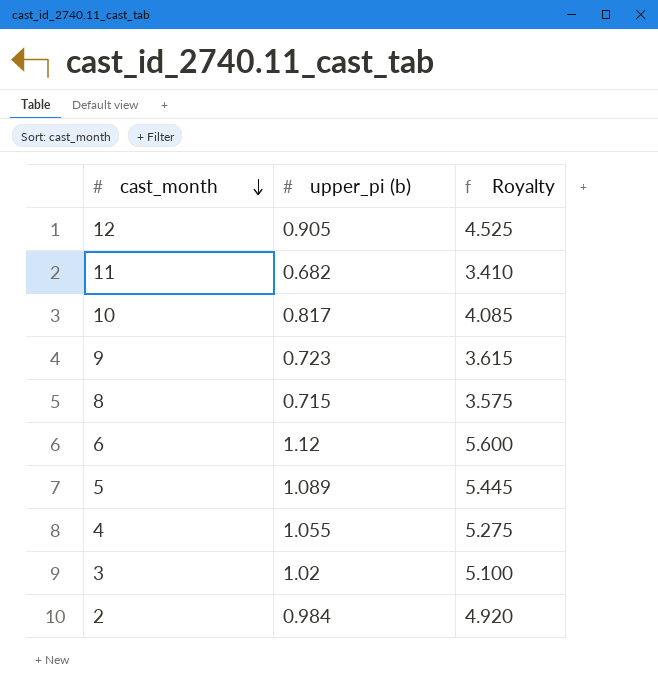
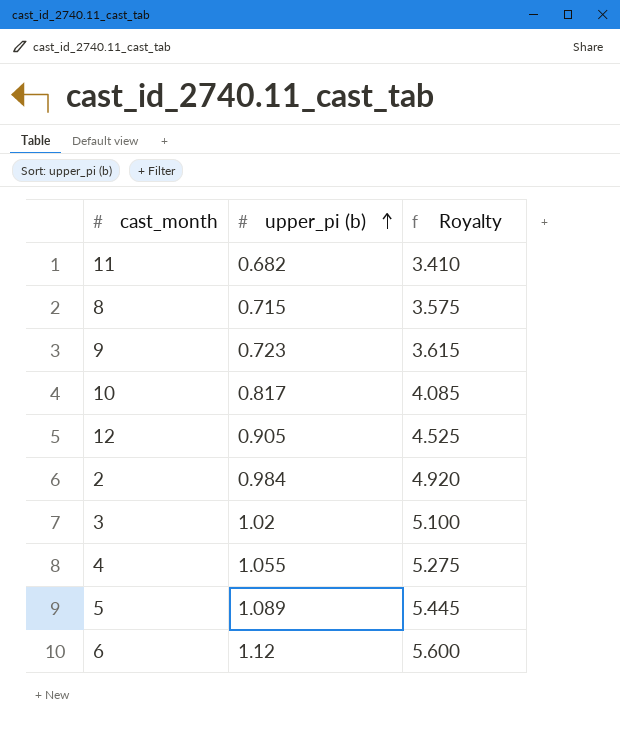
row order: cast_month descending -> upper_pi (b) ascending

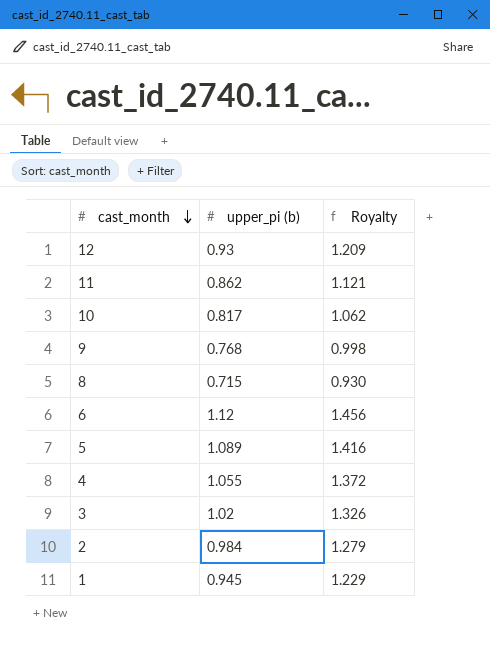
row order: upper_pi (b) ascending -> cast_month descending
column Royalty | formula: [upper_pi (b)] * 5 -> [upper_pi (b)] * 1.3
12 | upper_pi (b): 0.905 -> 0.93
11 | upper_pi (b): 0.682 -> 0.862
9 | upper_pi (b): 0.723 -> 0.768
row 1: none -> 0.945 | 1.229

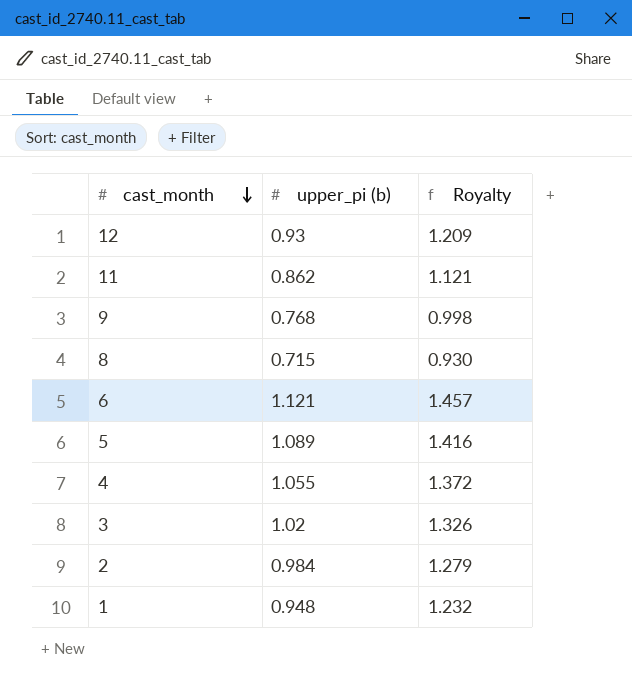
row 10: 0.817 | 1.062 -> none
6 | upper_pi (b): 1.12 -> 1.121
6 | Royalty: 1.456 -> 1.457
1 | upper_pi (b): 0.945 -> 0.948
1 | Royalty: 1.229 -> 1.232

